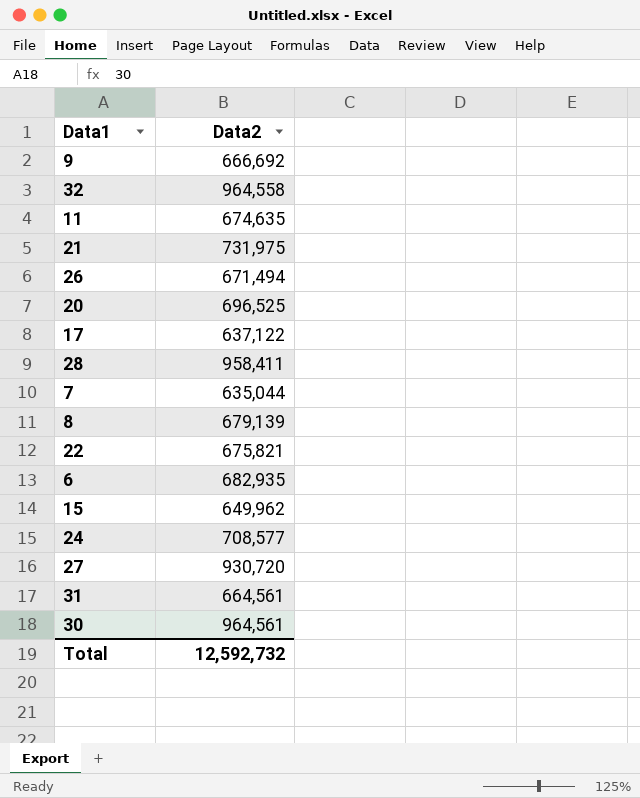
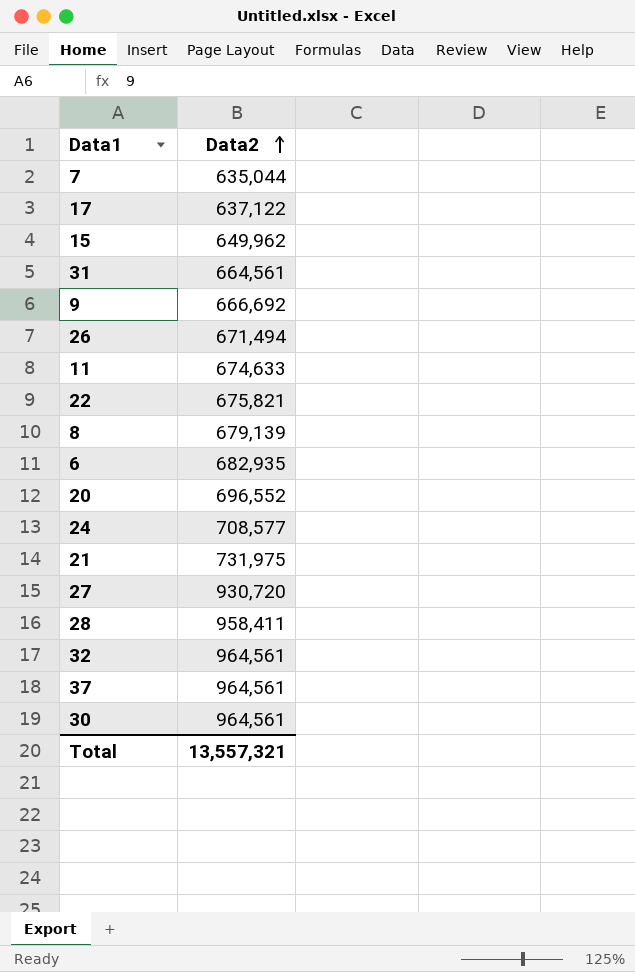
row order: none -> Data2 ascending
11 | Data2: 674,635 -> 674,633
20 | Data2: 696,525 -> 696,552
32 | Data2: 964,558 -> 964,561
row 37: none -> 964,561
Total | Data2: 12,592,732 -> 13,557,321

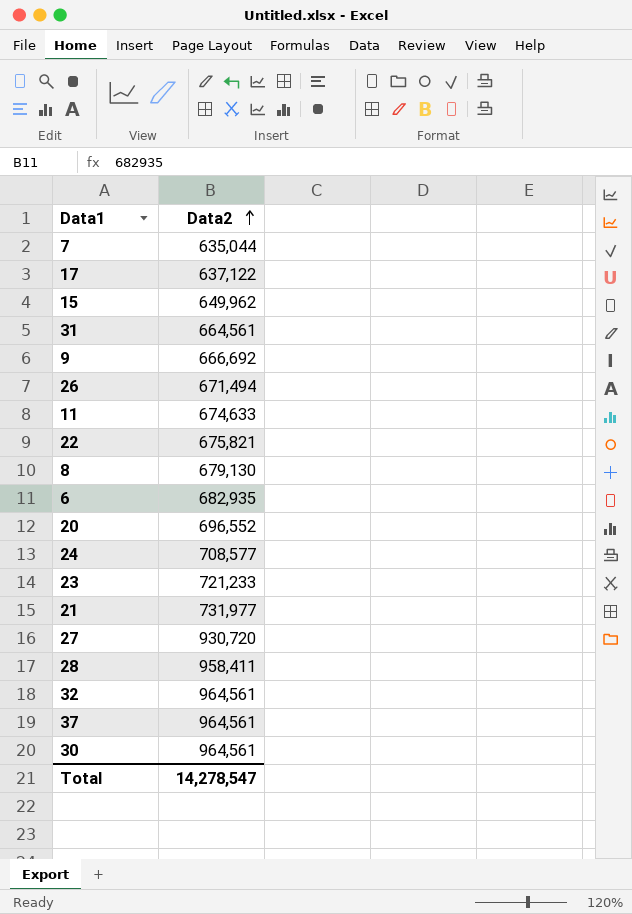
8 | Data2: 679,139 -> 679,130
row 23: none -> 721,233
21 | Data2: 731,975 -> 731,977
Total | Data2: 13,557,321 -> 14,278,547

